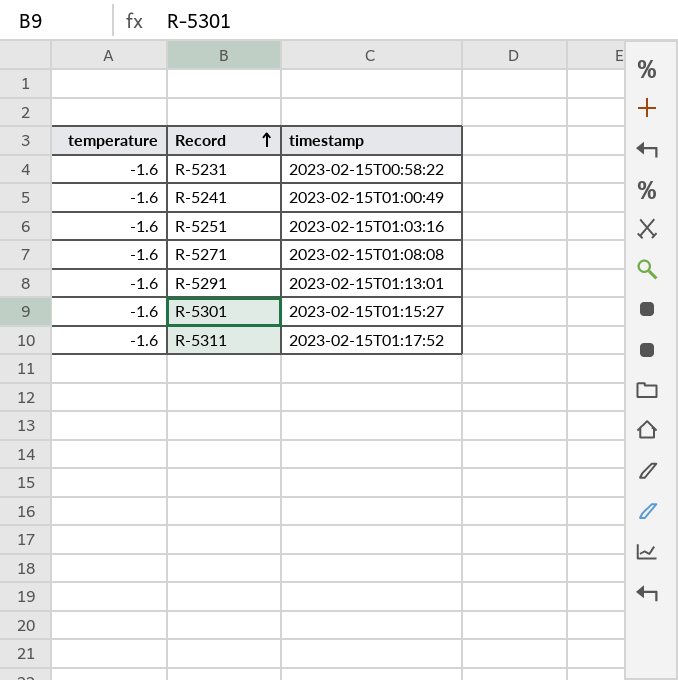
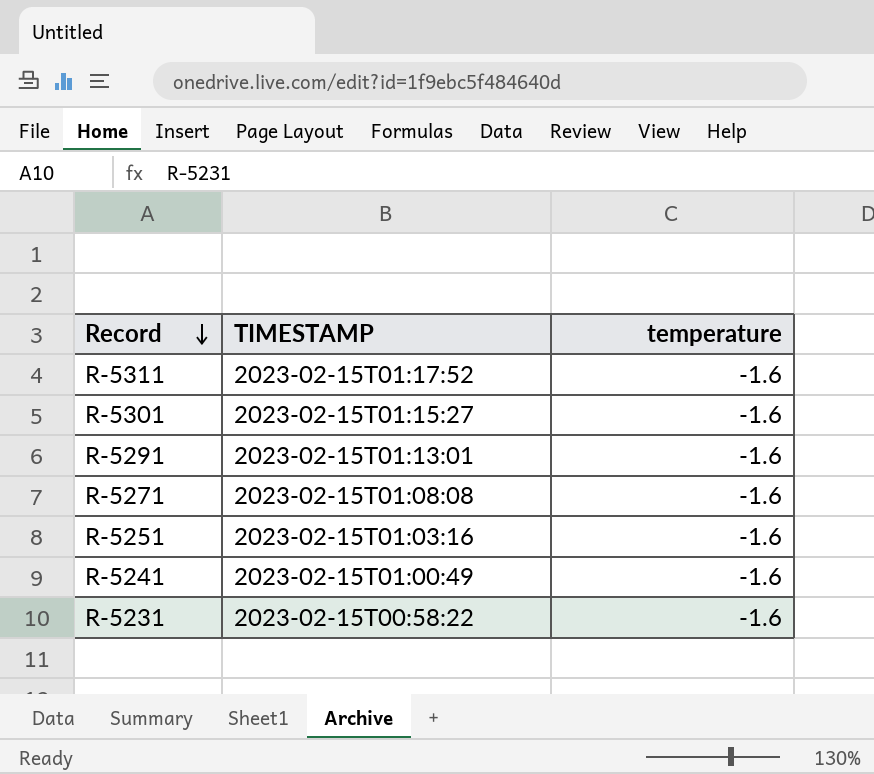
row order: Record ascending -> Record descending
column name: timestamp -> TIMESTAMP
column temperature | position: 1 -> 3

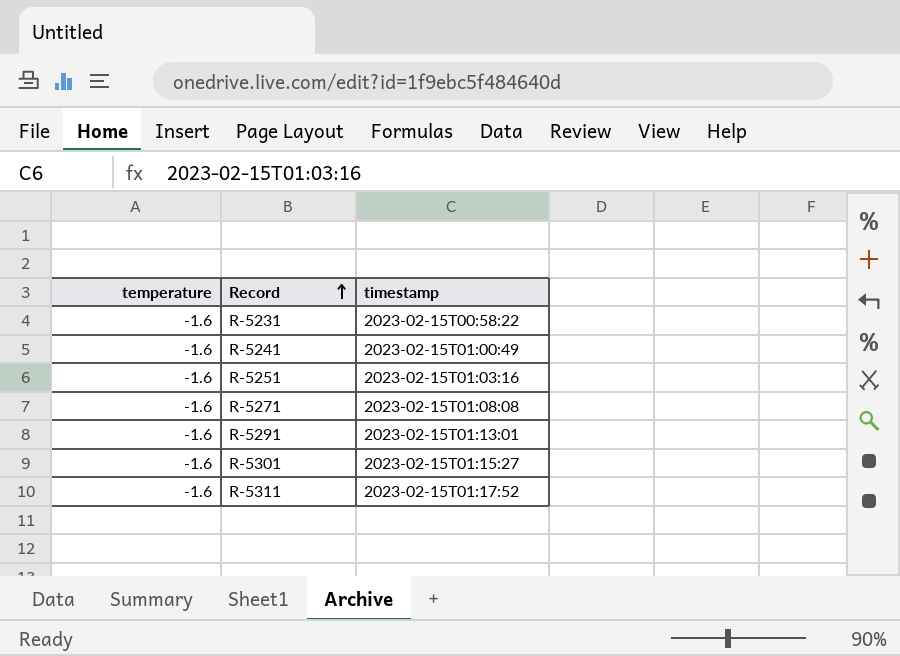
row order: Record descending -> Record ascending
column temperature | position: 3 -> 1
column name: TIMESTAMP -> timestamp

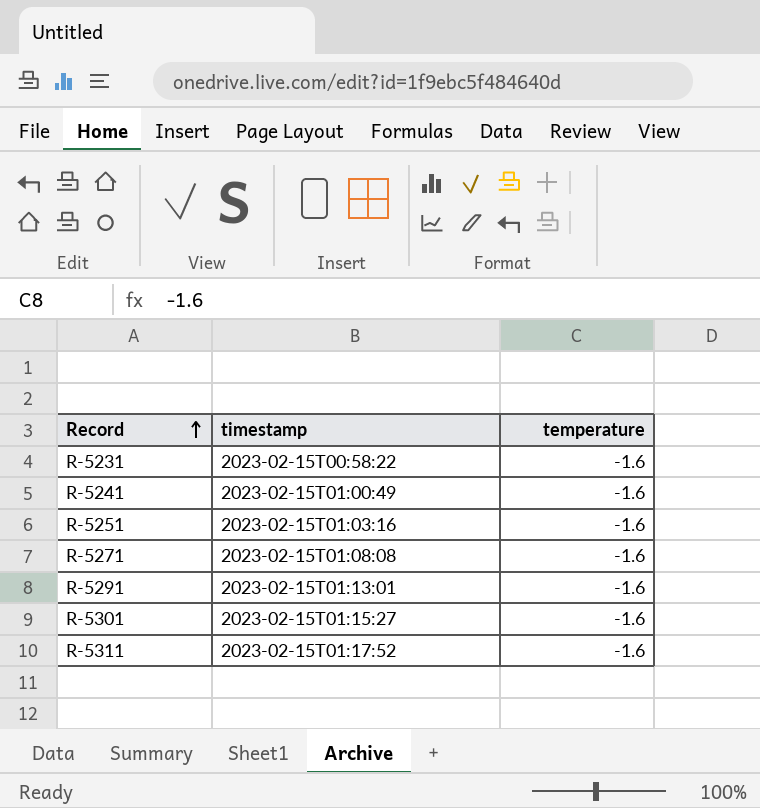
column temperature | position: 1 -> 3

